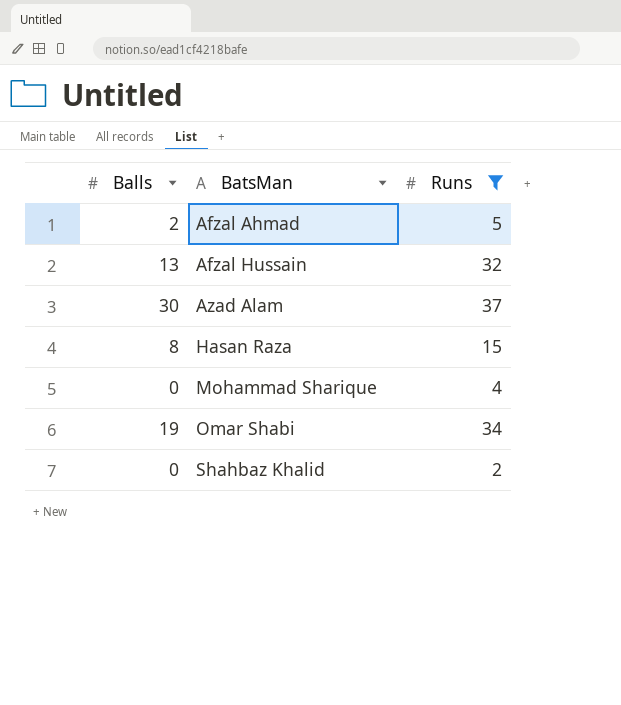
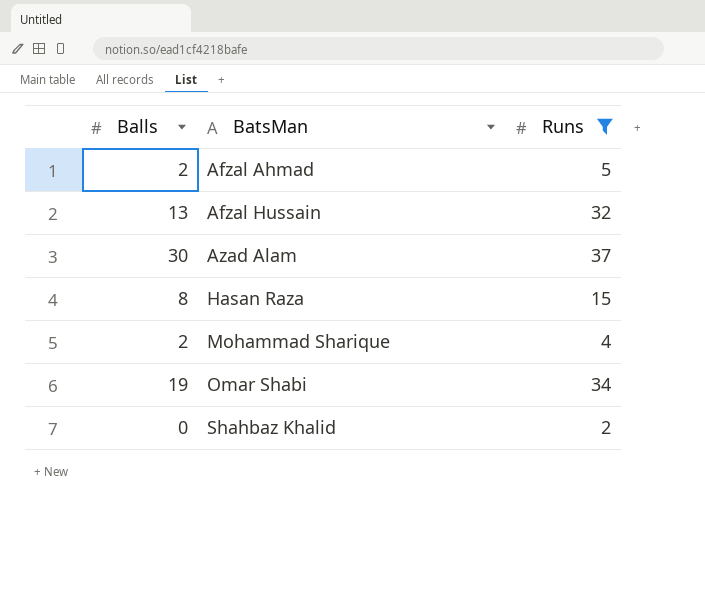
Mohammad Sharique | Balls: 0 -> 2

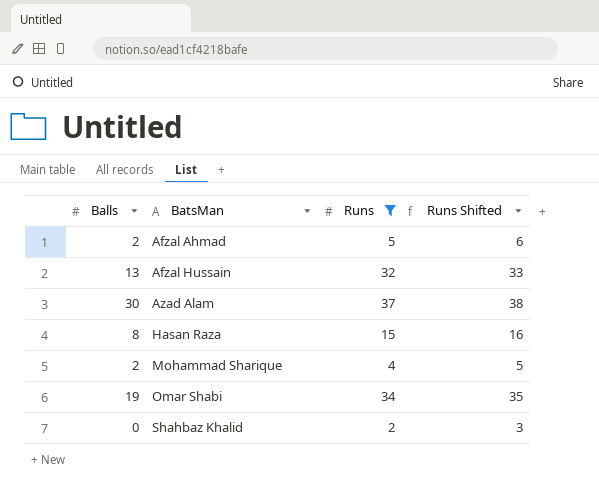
column Runs Shifted | formula: none -> [Runs] + 1

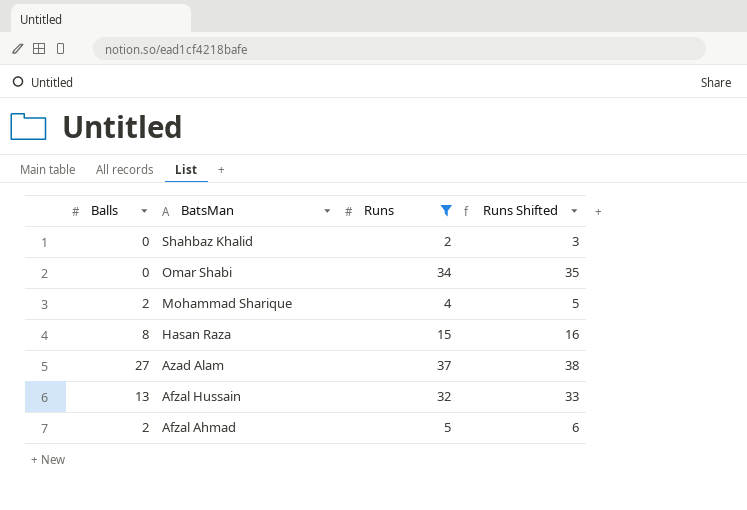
row order: BatsMan ascending -> BatsMan descending
Omar Shabi | Balls: 19 -> 0
Azad Alam | Balls: 30 -> 27

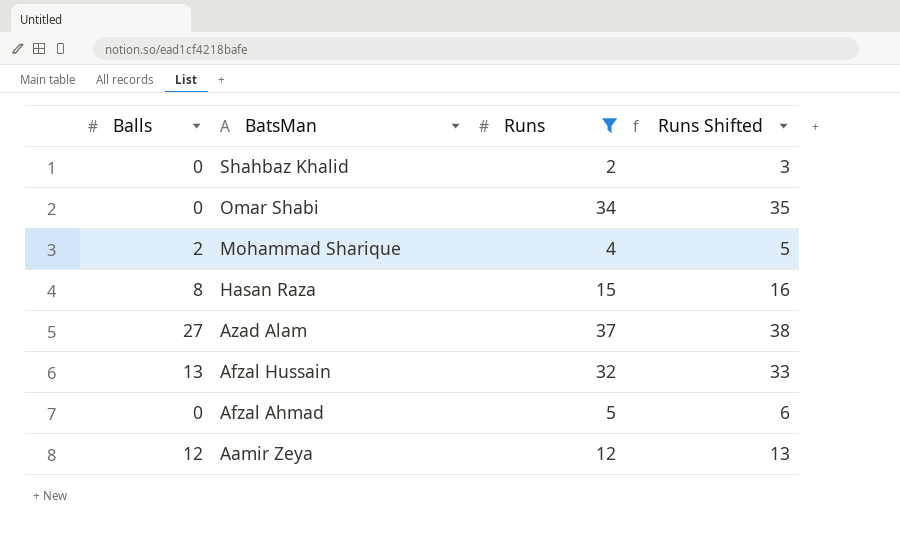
Afzal Ahmad | Balls: 2 -> 0
row Aamir Zeya: none -> 12 | 12 | 13

